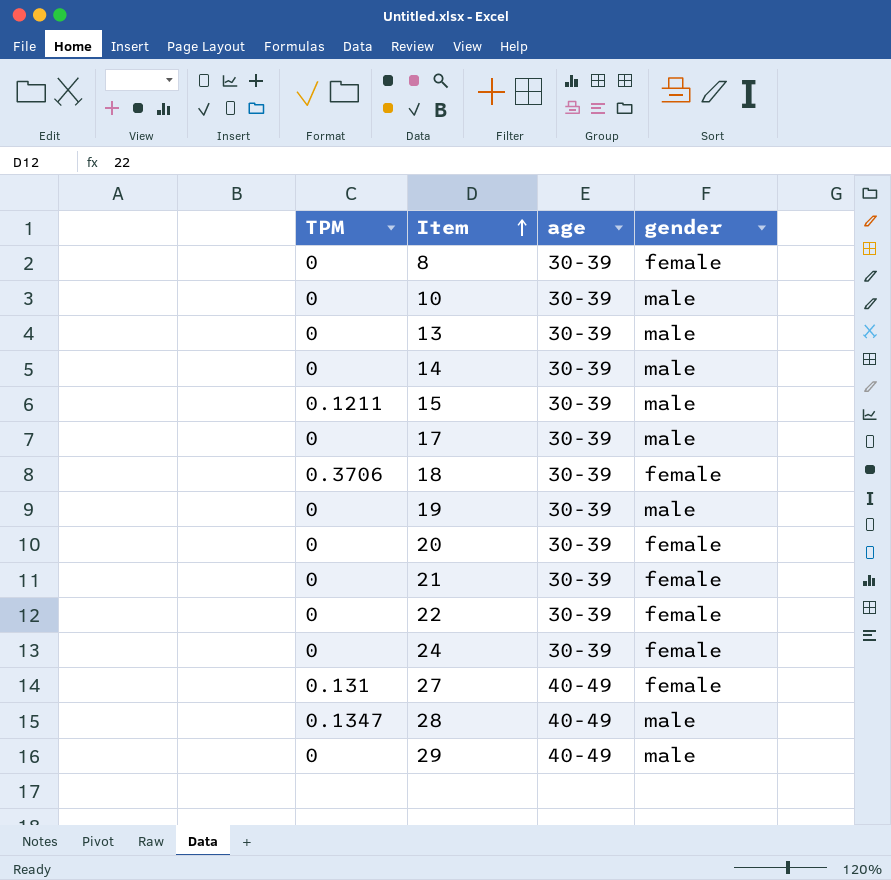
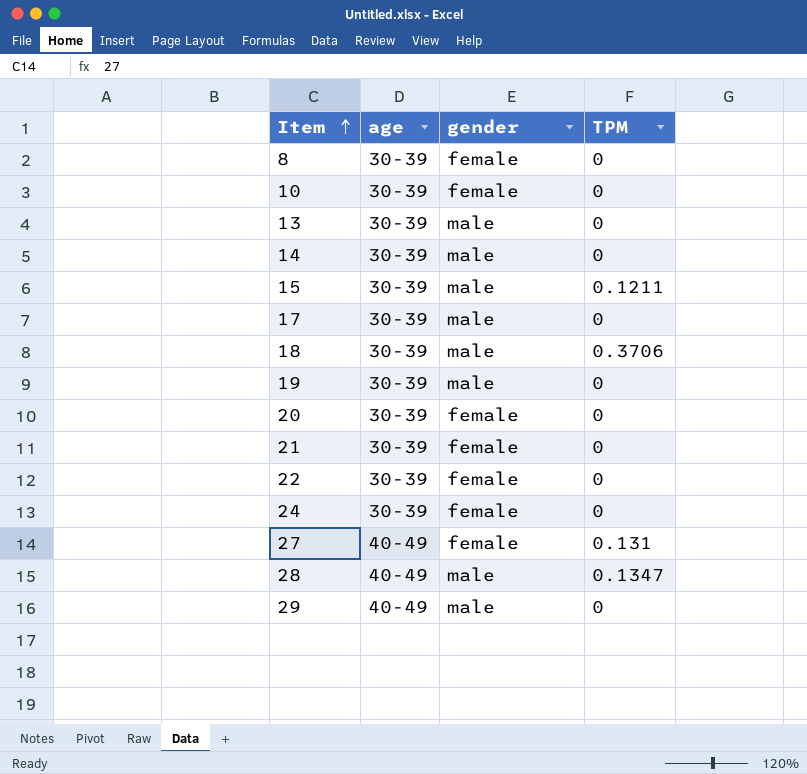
column TPM | position: 1 -> 4
10 | gender: male -> female
18 | gender: female -> male

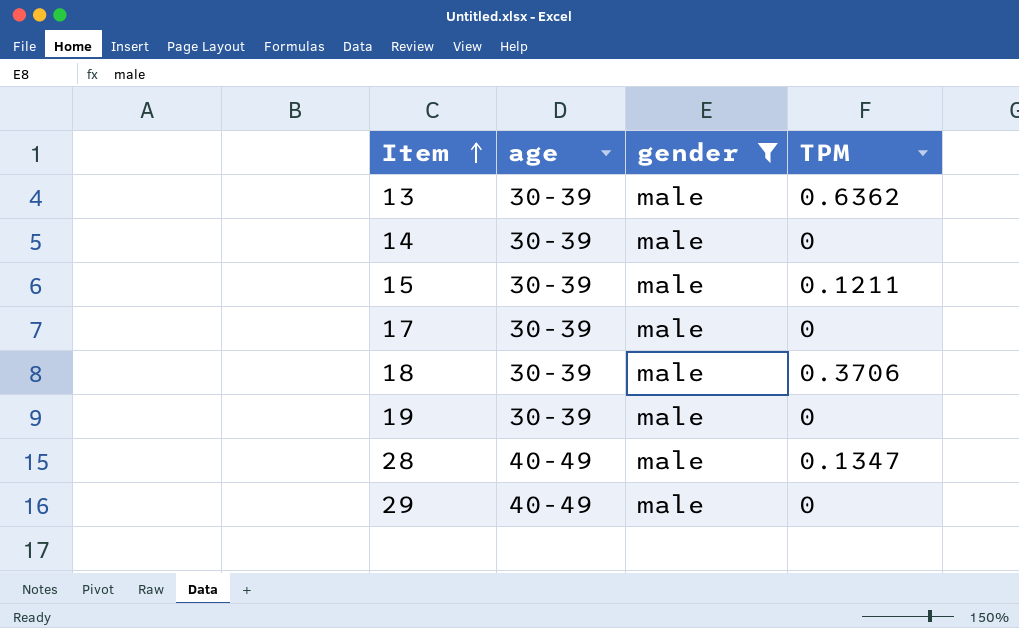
filter: none -> gender = male
13 | TPM: 0 -> 0.6362

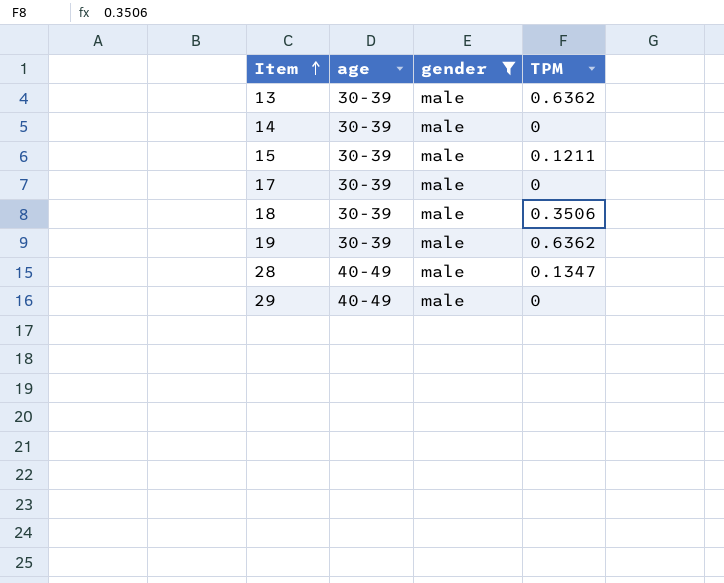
18 | TPM: 0.3706 -> 0.3506
19 | TPM: 0 -> 0.6362

